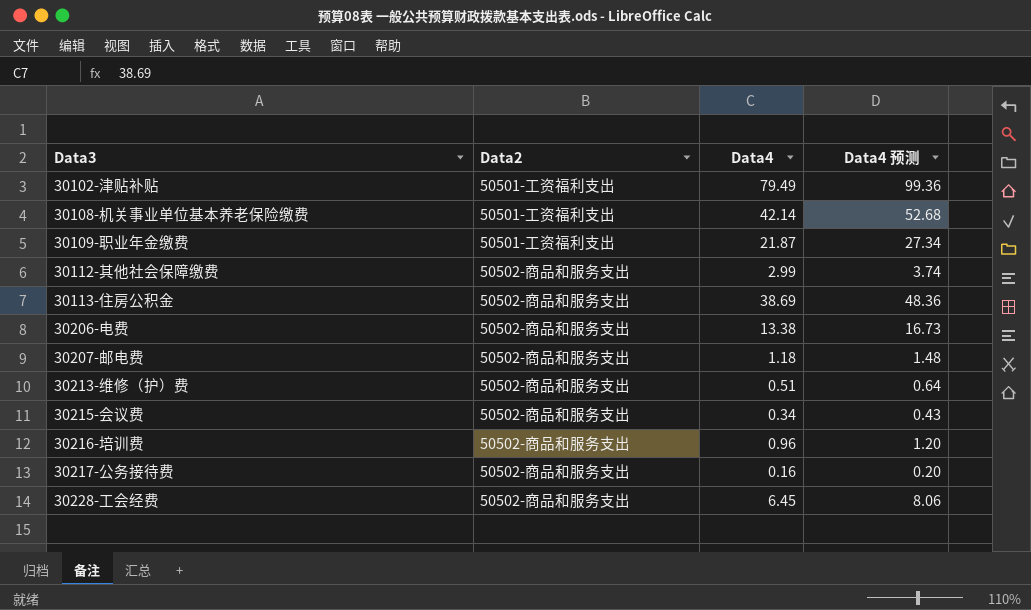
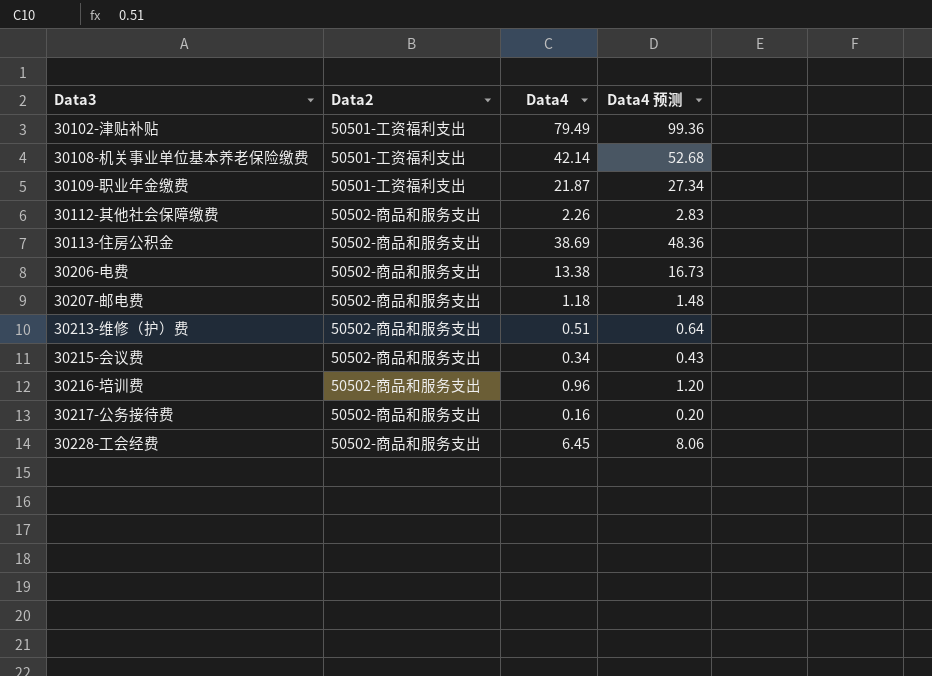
30112-其他社会保障缴费 | Data4: 2.99 -> 2.26
30112-其他社会保障缴费 | Data4 预测: 3.74 -> 2.83

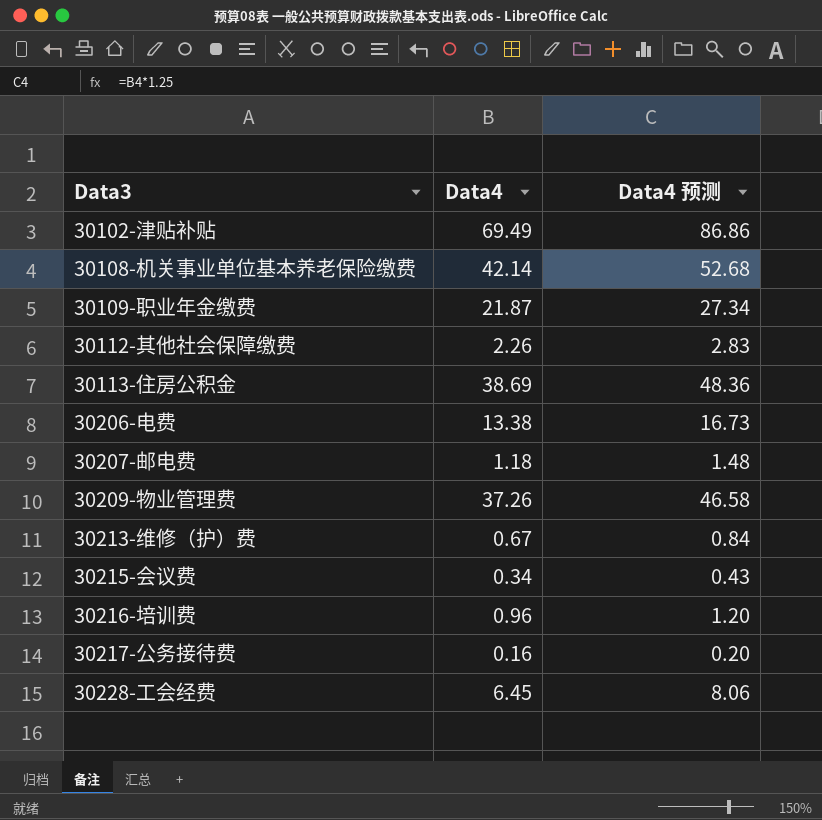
column Data2 | position: 2 -> none
30102-津贴补贴 | Data4: 79.49 -> 69.49
30102-津贴补贴 | Data4 预测: 99.36 -> 86.86
row 30209-物业管理费: none -> 37.26 | 46.58
30213-维修（护）费 | Data4: 0.51 -> 0.67
30213-维修（护）费 | Data4 预测: 0.64 -> 0.84

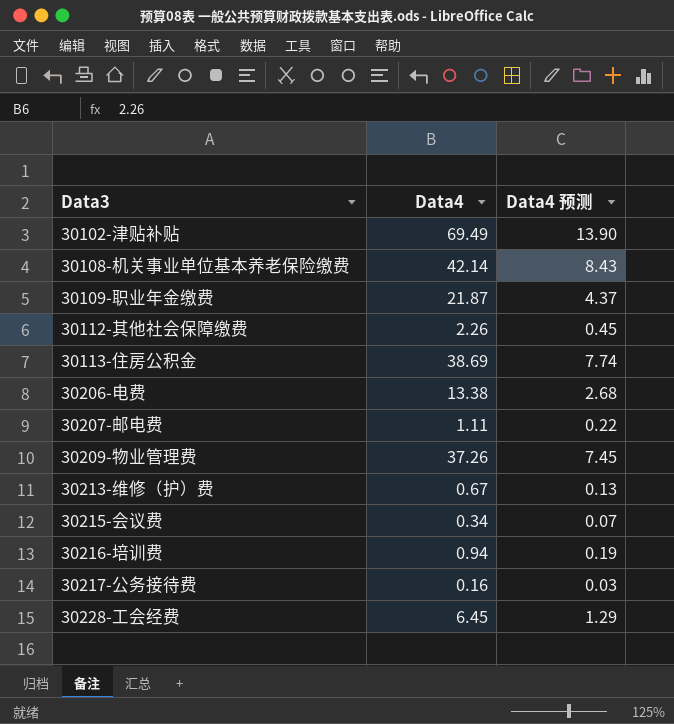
column Data4 预测 | formula: [Data4] * 1.25 -> [Data4] * 0.2
30207-邮电费 | Data4: 1.18 -> 1.11
30216-培训费 | Data4: 0.96 -> 0.94

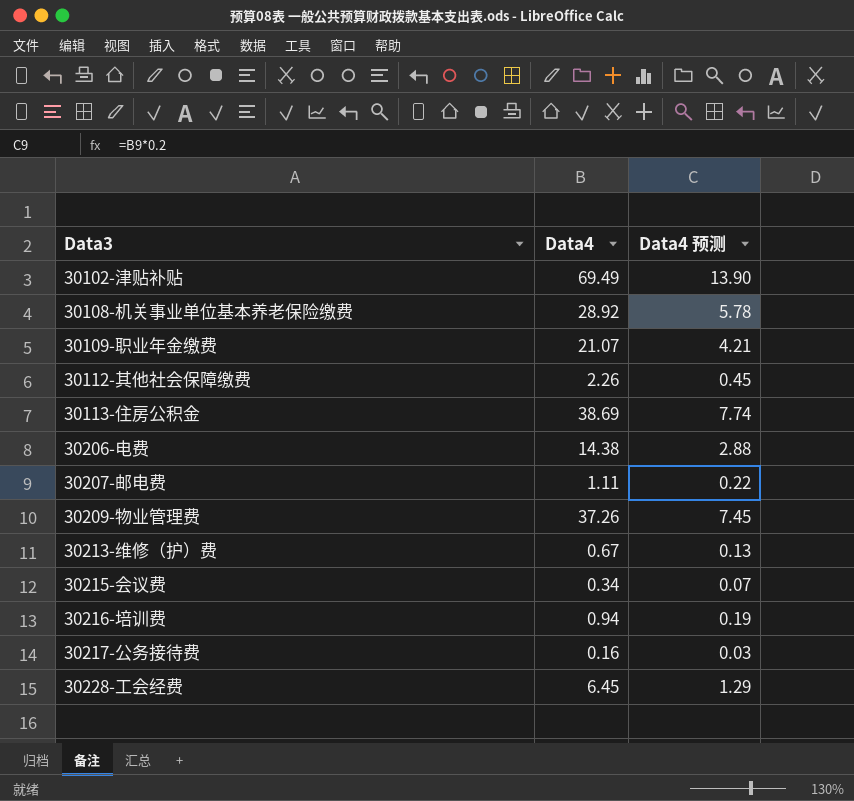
30108-机关事业单位基本养老保险缴费 | Data4: 42.14 -> 28.92
30108-机关事业单位基本养老保险缴费 | Data4 预测: 8.43 -> 5.78
30109-职业年金缴费 | Data4: 21.87 -> 21.07
30109-职业年金缴费 | Data4 预测: 4.37 -> 4.21
30206-电费 | Data4: 13.38 -> 14.38
30206-电费 | Data4 预测: 2.68 -> 2.88

